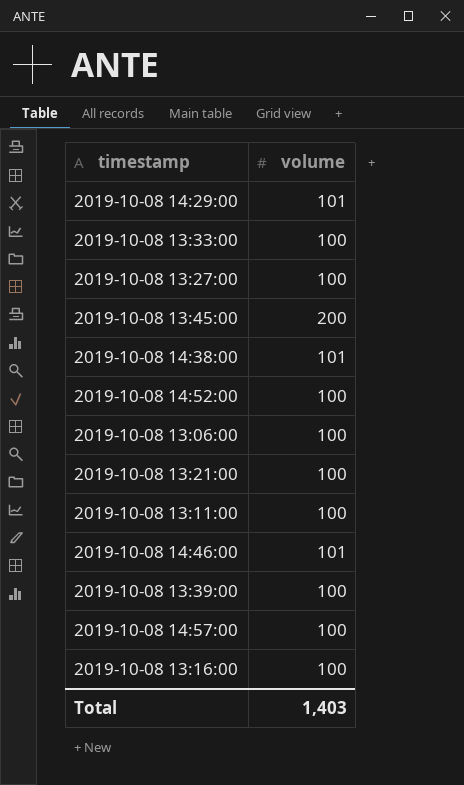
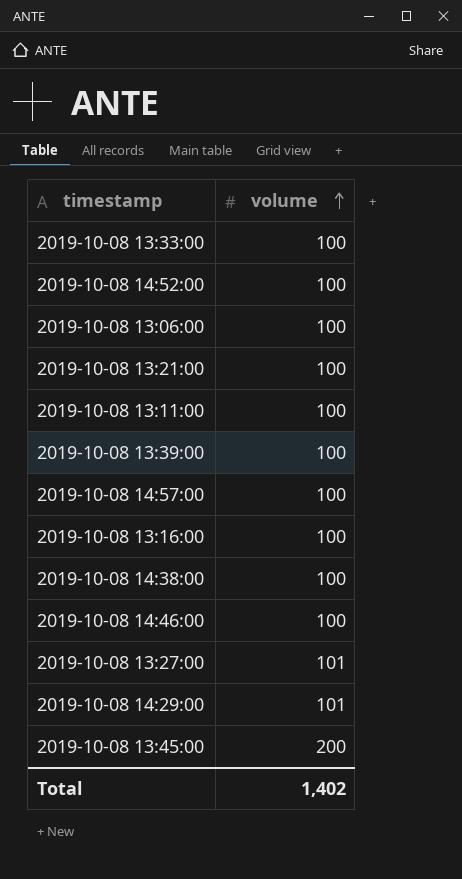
row order: none -> volume ascending
2019-10-08 14:38:00 | volume: 101 -> 100
2019-10-08 14:46:00 | volume: 101 -> 100
2019-10-08 13:27:00 | volume: 100 -> 101
Total | volume: 1,403 -> 1,402

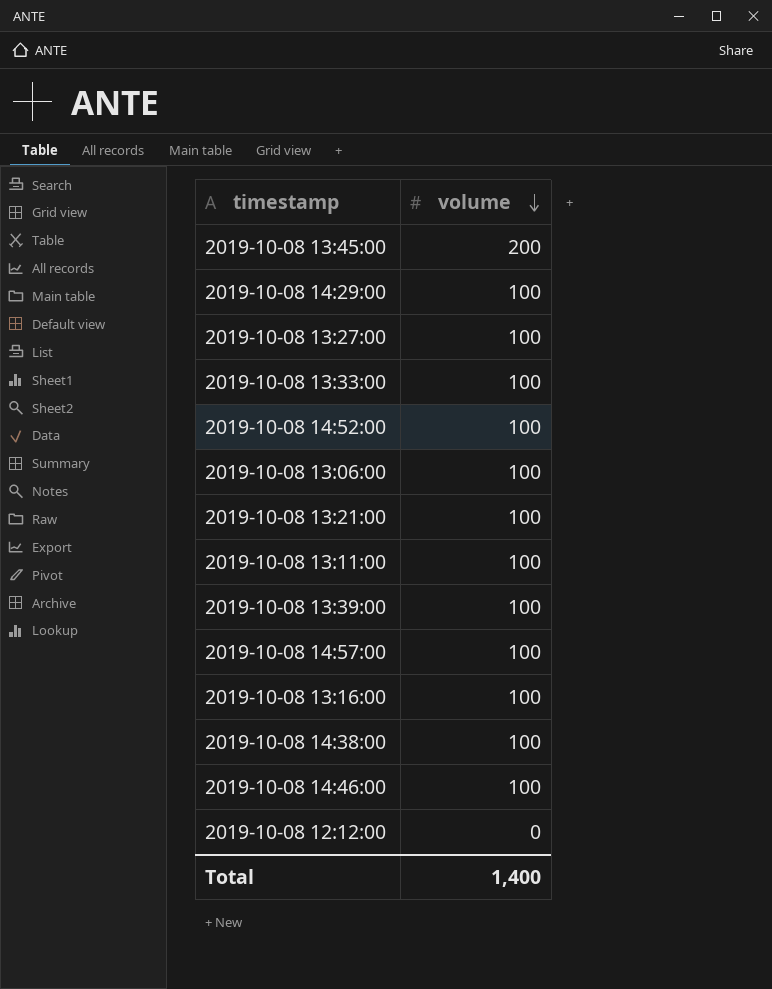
row order: volume ascending -> volume descending
2019-10-08 14:29:00 | volume: 101 -> 100
2019-10-08 13:27:00 | volume: 101 -> 100
row 2019-10-08 12:12:00: none -> 0
Total | volume: 1,402 -> 1,400

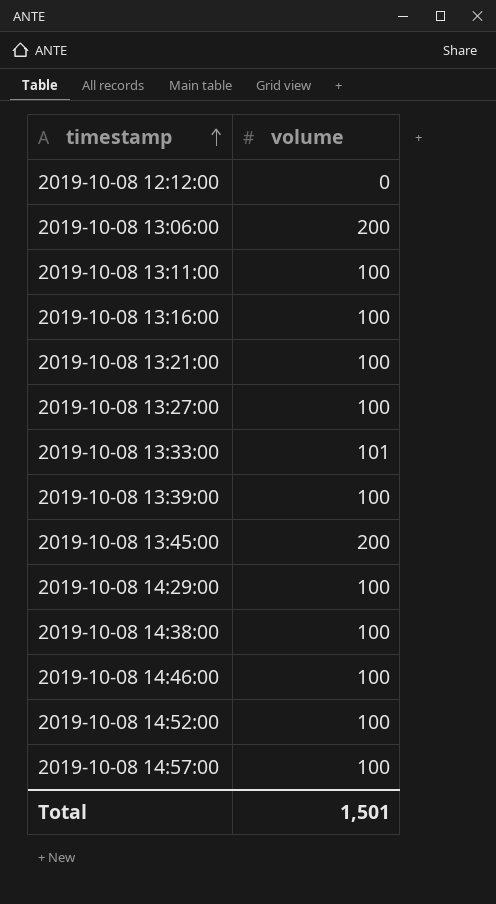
row order: volume descending -> timestamp ascending
2019-10-08 13:06:00 | volume: 100 -> 200
2019-10-08 13:33:00 | volume: 100 -> 101
Total | volume: 1,400 -> 1,501

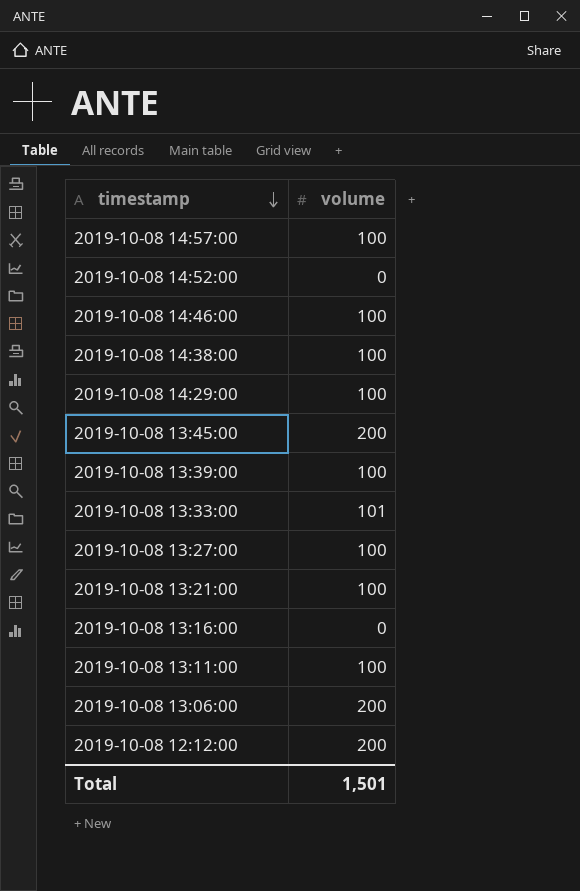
row order: timestamp ascending -> timestamp descending
2019-10-08 14:52:00 | volume: 100 -> 0
2019-10-08 13:16:00 | volume: 100 -> 0
2019-10-08 12:12:00 | volume: 0 -> 200

